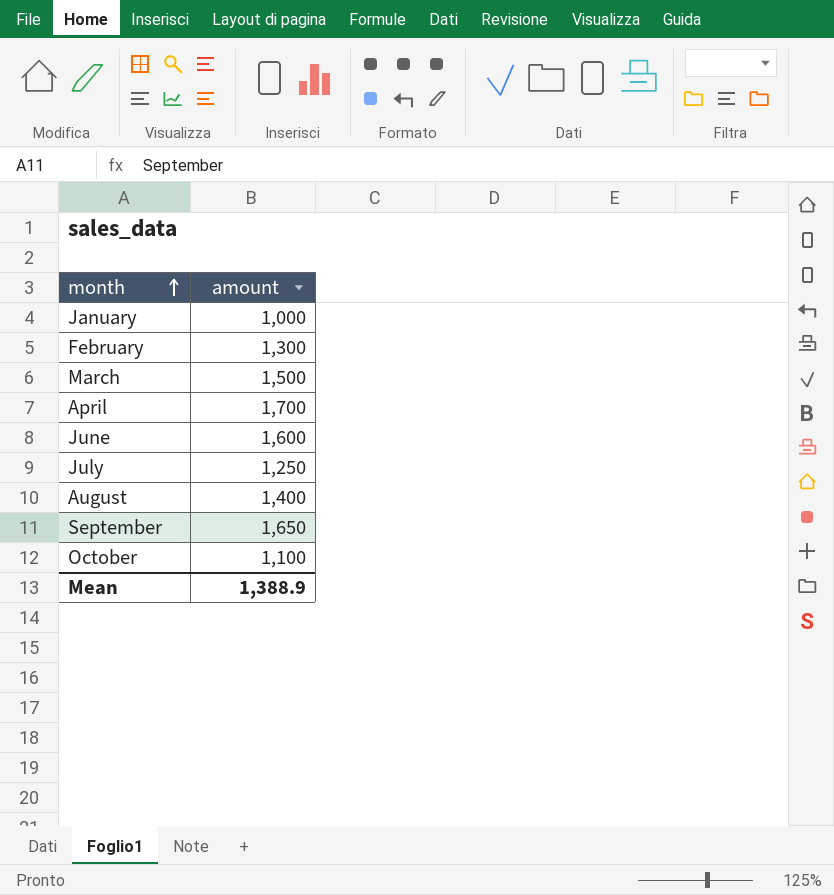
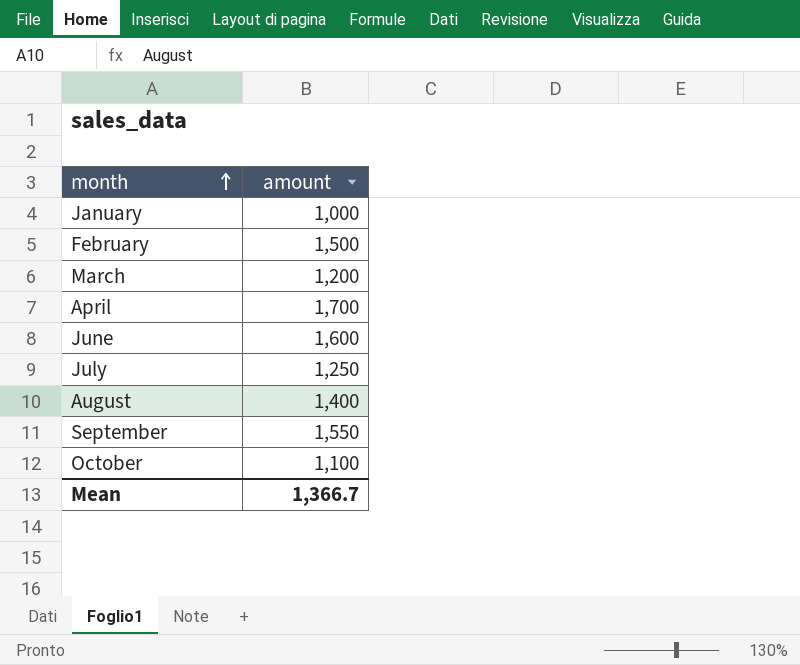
February | amount: 1,300 -> 1,500
March | amount: 1,500 -> 1,200
September | amount: 1,650 -> 1,550
Mean | amount: 1,388.9 -> 1,366.7

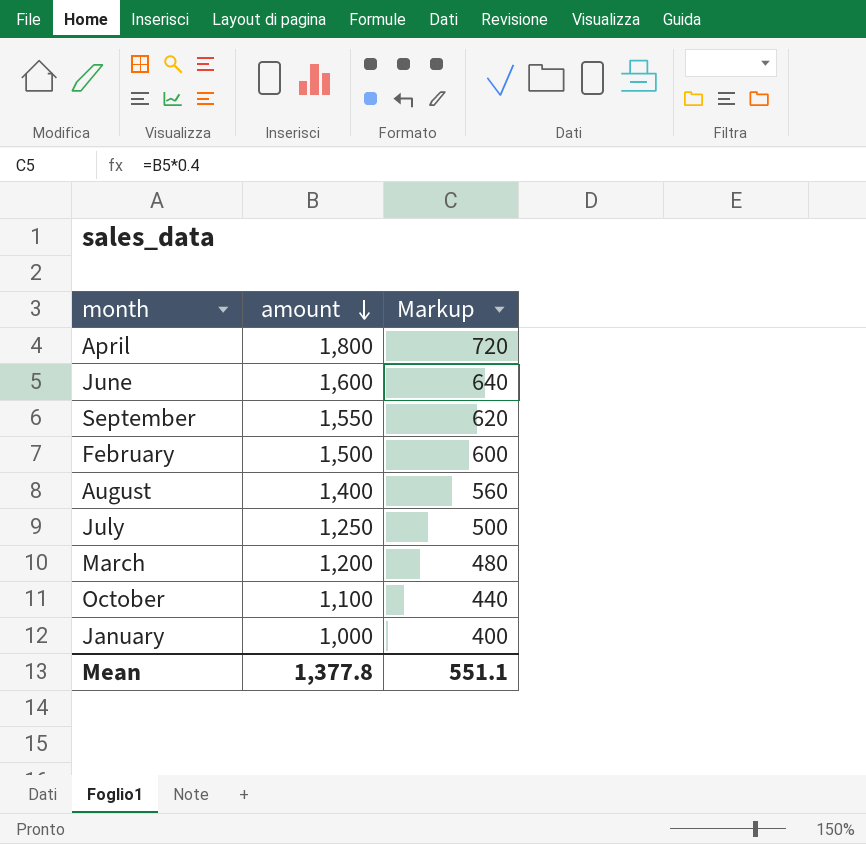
row order: month ascending -> amount descending
column Markup | formula: none -> [amount] * 0.4
April | amount: 1,700 -> 1,800
Mean | amount: 1,366.7 -> 1,377.8

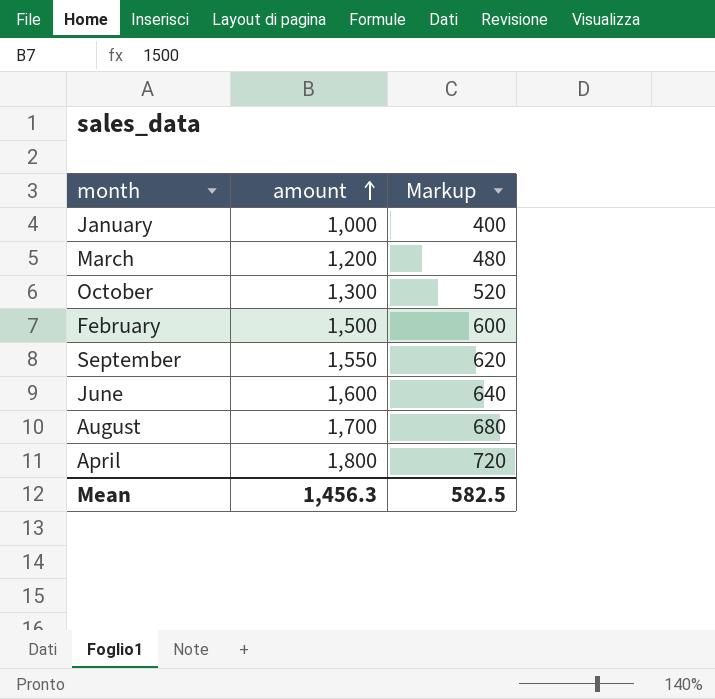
row order: amount descending -> amount ascending
row July: 1,250 | 500 -> none
October | amount: 1,100 -> 1,300
October | Markup: 440 -> 520
August | amount: 1,400 -> 1,700
August | Markup: 560 -> 680
Mean | amount: 1,377.8 -> 1,456.3
Mean | Markup: 551.1 -> 582.5

